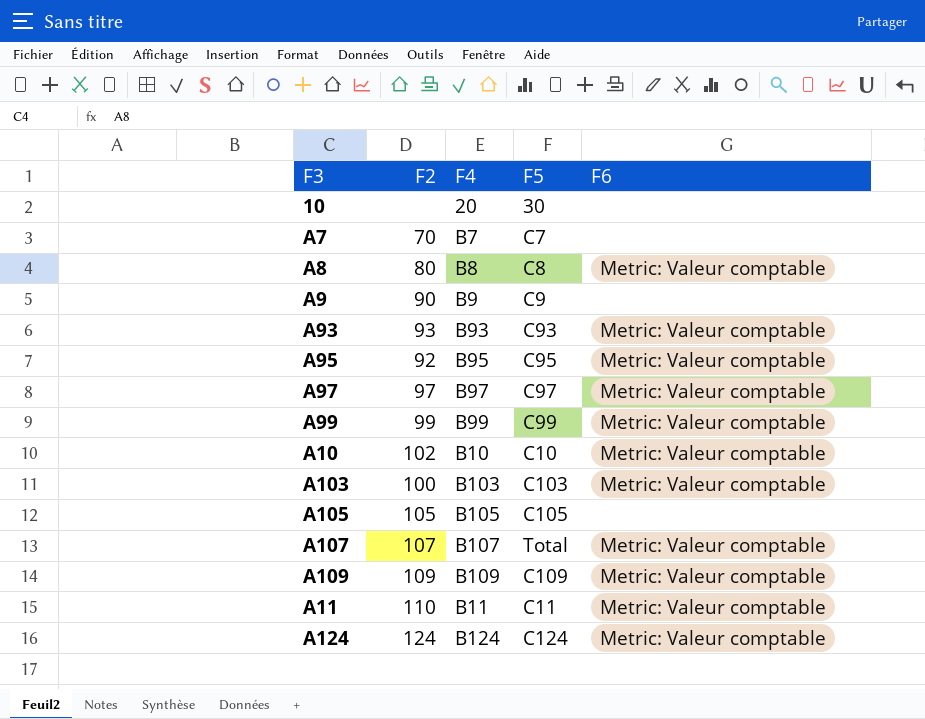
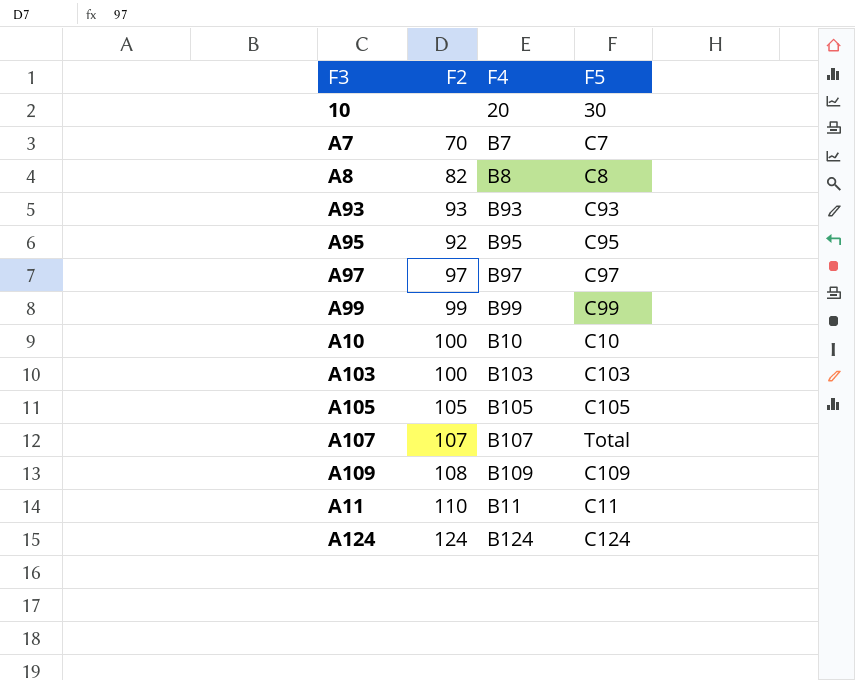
column F6 | position: 5 -> none
row A9: 90 | B9 | C9 | none -> none
A8 | F2: 80 -> 82
A10 | F2: 102 -> 100
A109 | F2: 109 -> 108

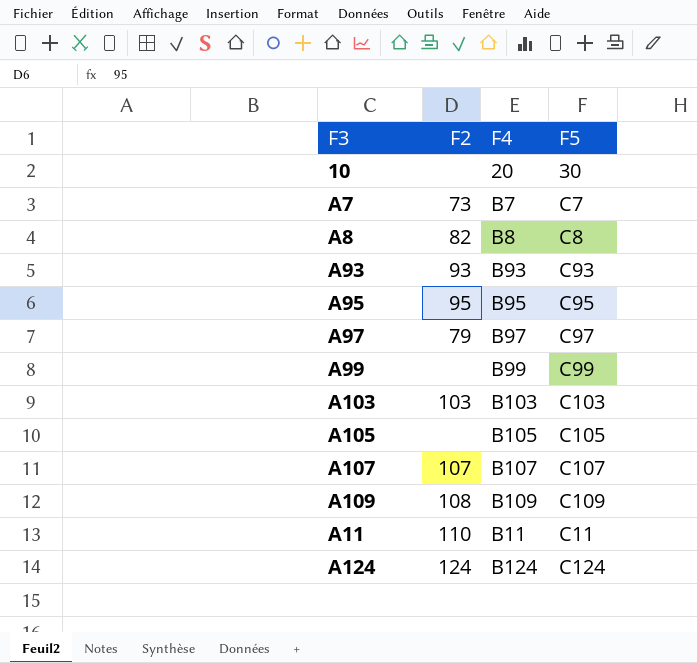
row A10: 100 | B10 | C10 -> none
A7 | F2: 70 -> 73
A95 | F2: 92 -> 95
A97 | F2: 97 -> 79
A99 | F2: 99 -> none
A103 | F2: 100 -> 103
A105 | F2: 105 -> none
A107 | F5: Total -> C107

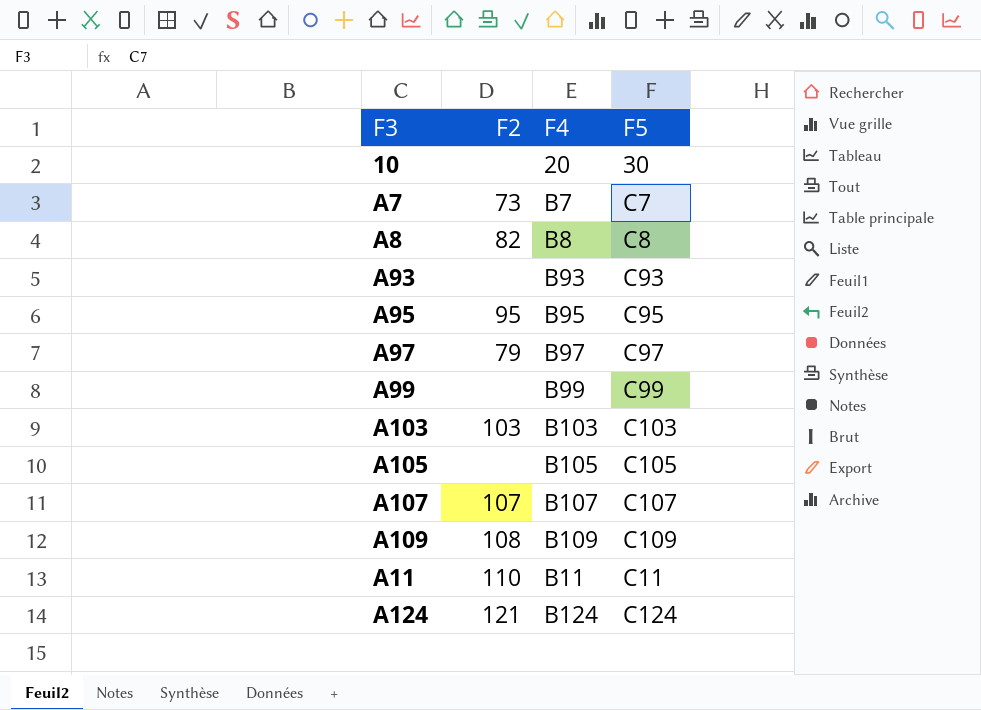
A93 | F2: 93 -> none
A124 | F2: 124 -> 121

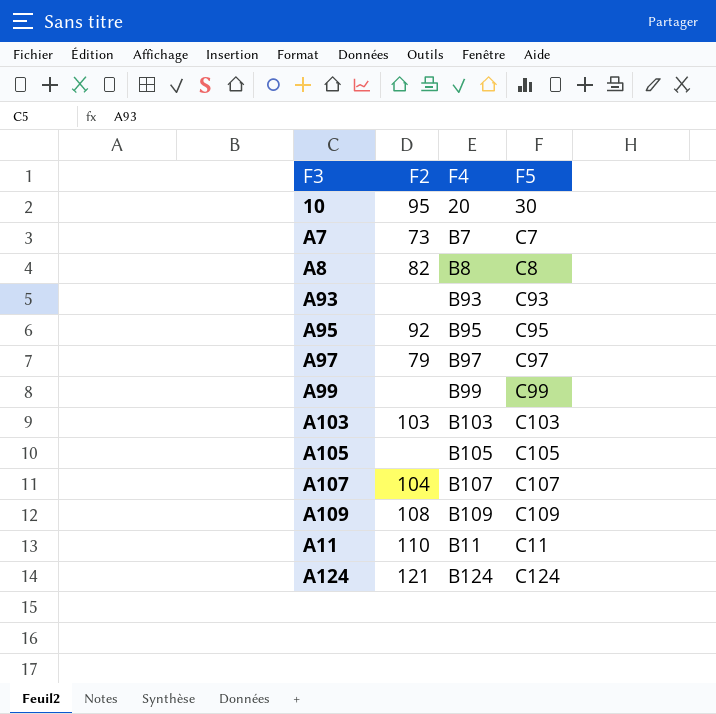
10 | F2: none -> 95
A95 | F2: 95 -> 92
A107 | F2: 107 -> 104

